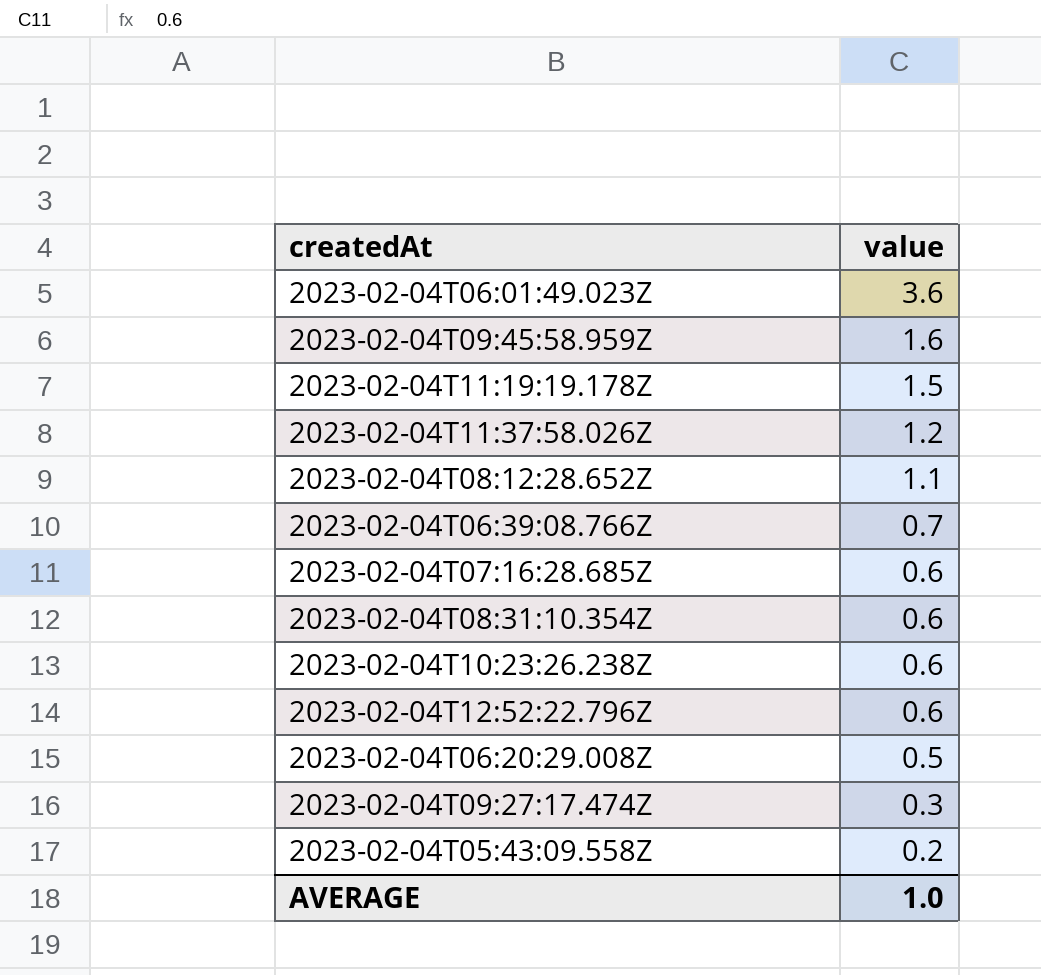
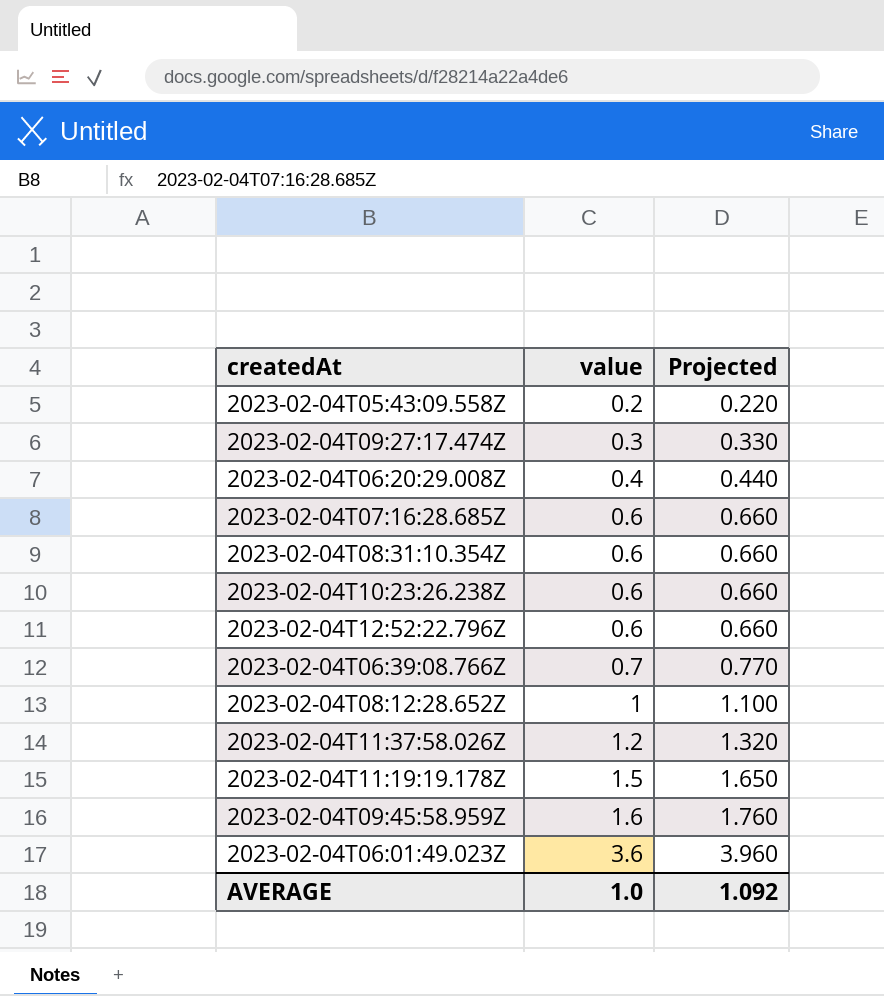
row order: value descending -> value ascending
column Projected | formula: none -> [value] * 1.1
2023-02-04T06:20:29.008Z | value: 0.5 -> 0.4
2023-02-04T08:12:28.652Z | value: 1.1 -> 1

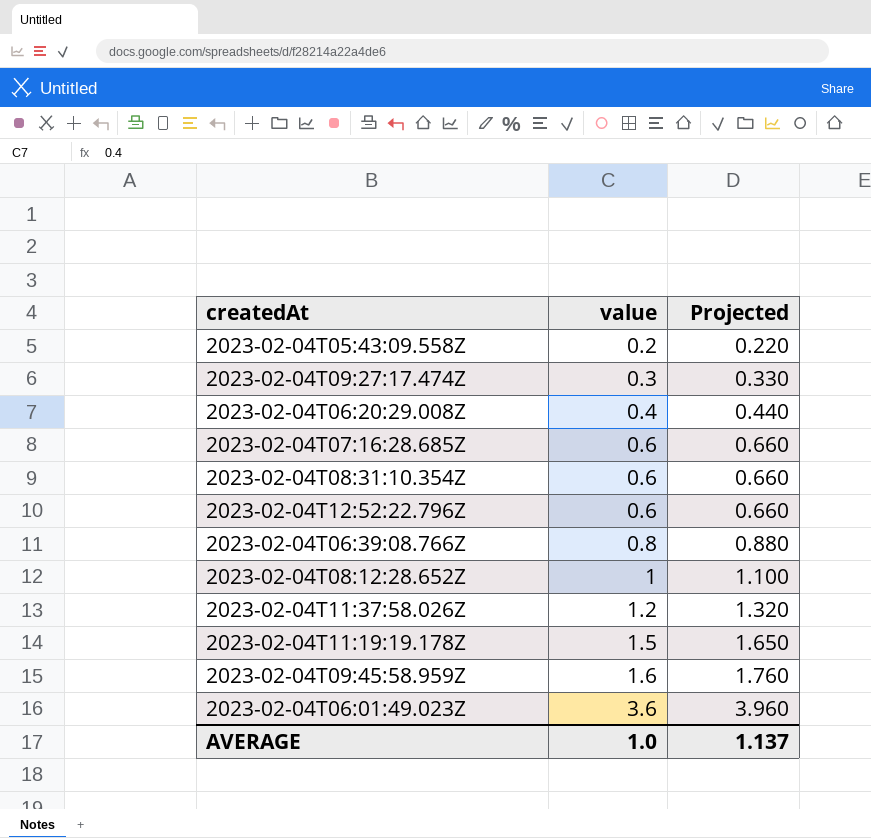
row 2023-02-04T10:23:26.238Z: 0.6 | 0.660 -> none
2023-02-04T06:39:08.766Z | value: 0.7 -> 0.8
2023-02-04T06:39:08.766Z | Projected: 0.770 -> 0.880
AVERAGE | Projected: 1.092 -> 1.137

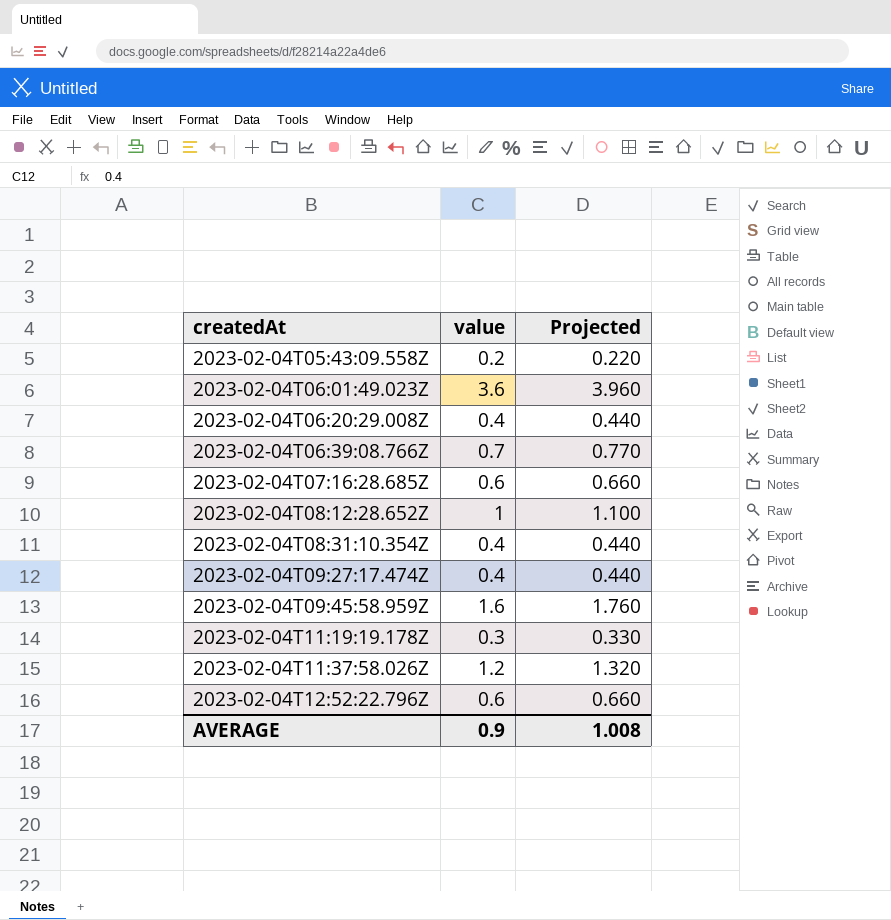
row order: value ascending -> createdAt ascending
2023-02-04T06:39:08.766Z | value: 0.8 -> 0.7
2023-02-04T06:39:08.766Z | Projected: 0.880 -> 0.770
2023-02-04T08:31:10.354Z | value: 0.6 -> 0.4
2023-02-04T08:31:10.354Z | Projected: 0.660 -> 0.440
2023-02-04T09:27:17.474Z | value: 0.3 -> 0.4
2023-02-04T09:27:17.474Z | Projected: 0.330 -> 0.440
2023-02-04T11:19:19.178Z | value: 1.5 -> 0.3
2023-02-04T11:19:19.178Z | Projected: 1.650 -> 0.330
AVERAGE | value: 1.0 -> 0.9
AVERAGE | Projected: 1.137 -> 1.008

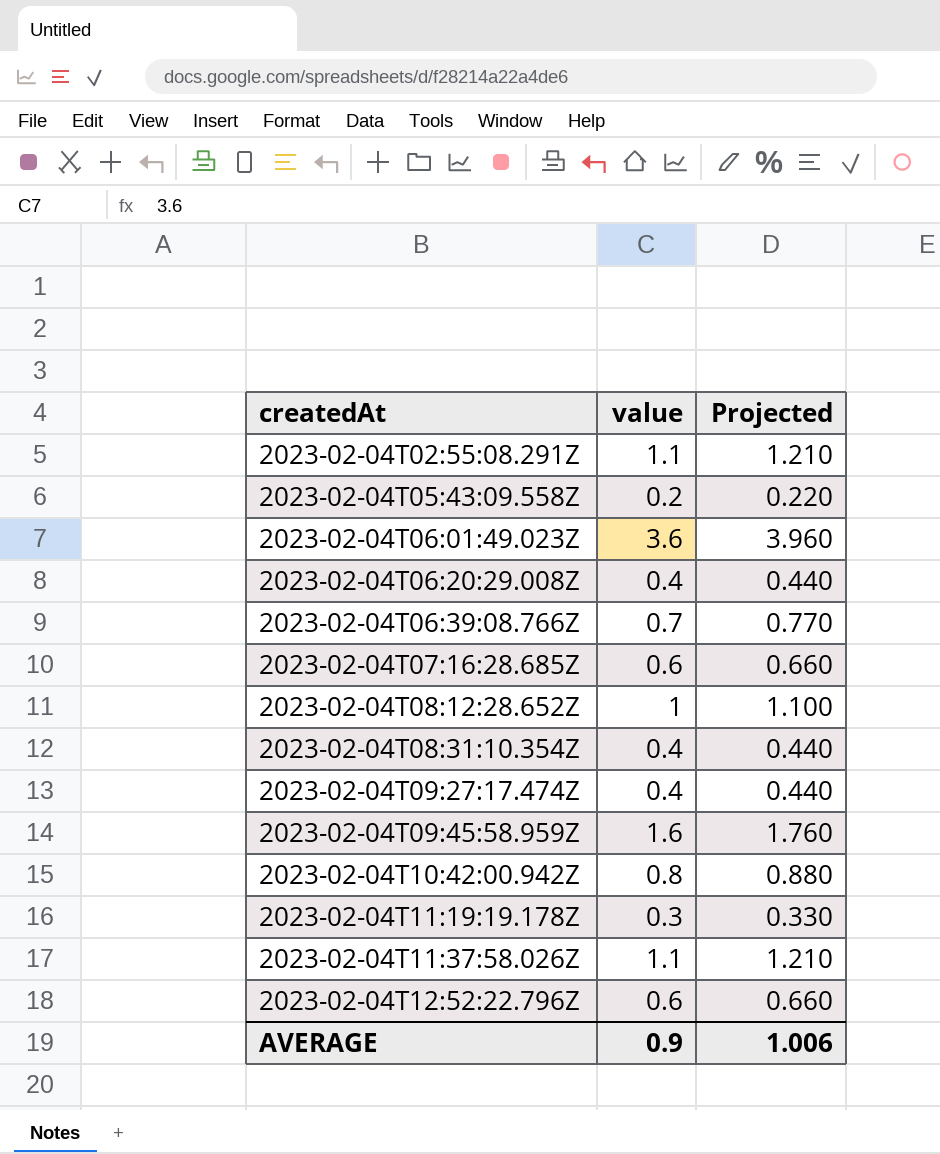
row 2023-02-04T02:55:08.291Z: none -> 1.1 | 1.210
row 2023-02-04T10:42:00.942Z: none -> 0.8 | 0.880
2023-02-04T11:37:58.026Z | value: 1.2 -> 1.1
2023-02-04T11:37:58.026Z | Projected: 1.320 -> 1.210
AVERAGE | Projected: 1.008 -> 1.006

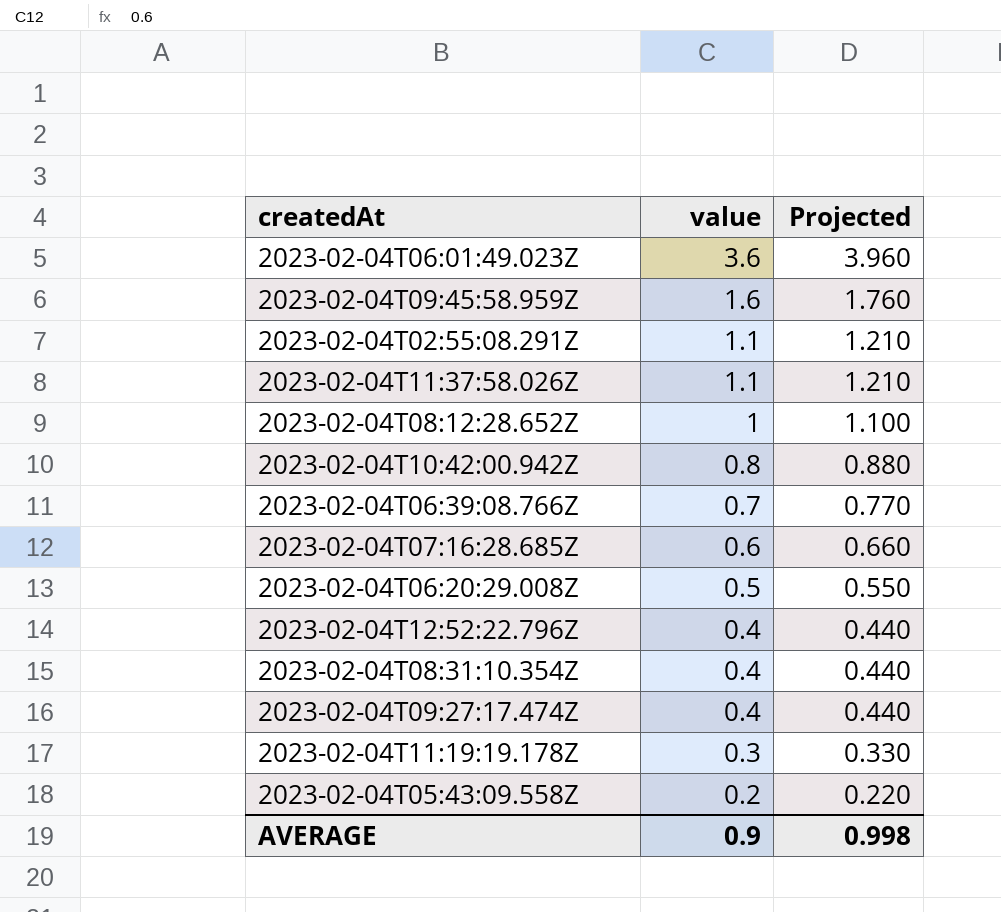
row order: createdAt ascending -> value descending
2023-02-04T06:20:29.008Z | value: 0.4 -> 0.5
2023-02-04T06:20:29.008Z | Projected: 0.440 -> 0.550
2023-02-04T12:52:22.796Z | value: 0.6 -> 0.4
2023-02-04T12:52:22.796Z | Projected: 0.660 -> 0.440
AVERAGE | Projected: 1.006 -> 0.998

